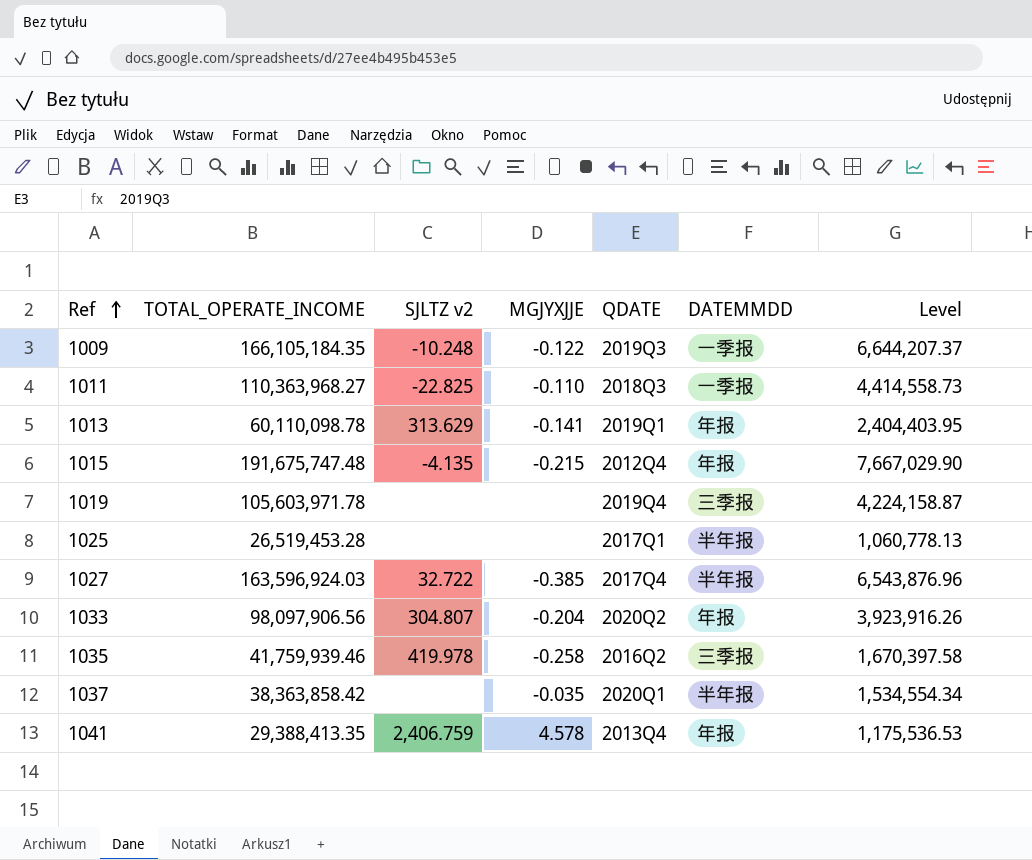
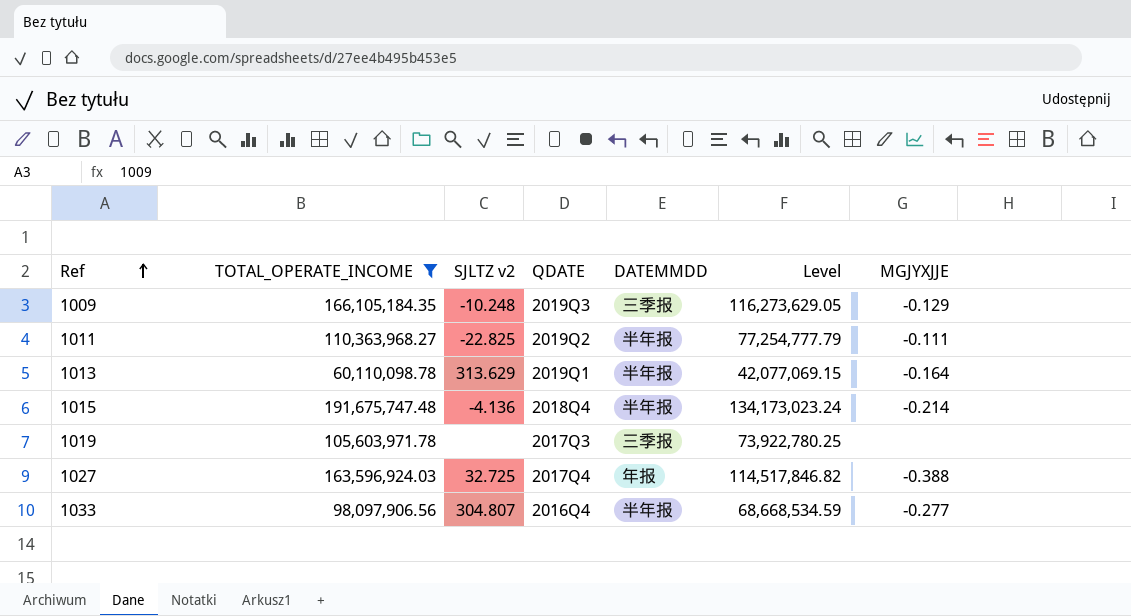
filter: none -> TOTAL_OPERATE_INCOME >= 60,110,098.78
column Level | formula: [TOTAL_OPERATE_INCOME] * 0.04 -> [TOTAL_OPERATE_INCOME] * 0.7
column MGJYXJJE | position: 4 -> 7
1009 | DATEMMDD: 一季报 -> 三季报
1009 | MGJYXJJE: -0.122 -> -0.129
1011 | QDATE: 2018Q3 -> 2019Q2
1011 | DATEMMDD: 一季报 -> 半年报
1011 | MGJYXJJE: -0.110 -> -0.111
1013 | DATEMMDD: 年报 -> 半年报
1013 | MGJYXJJE: -0.141 -> -0.164
1015 | SJLTZ v2: -4.135 -> -4.136
1015 | QDATE: 2012Q4 -> 2018Q4
1015 | DATEMMDD: 年报 -> 半年报
1015 | MGJYXJJE: -0.215 -> -0.214
1019 | QDATE: 2019Q4 -> 2017Q3
1027 | SJLTZ v2: 32.722 -> 32.725
1027 | DATEMMDD: 半年报 -> 年报
1027 | MGJYXJJE: -0.385 -> -0.388
1033 | QDATE: 2020Q2 -> 2016Q4
1033 | DATEMMDD: 年报 -> 半年报
1033 | MGJYXJJE: -0.204 -> -0.277

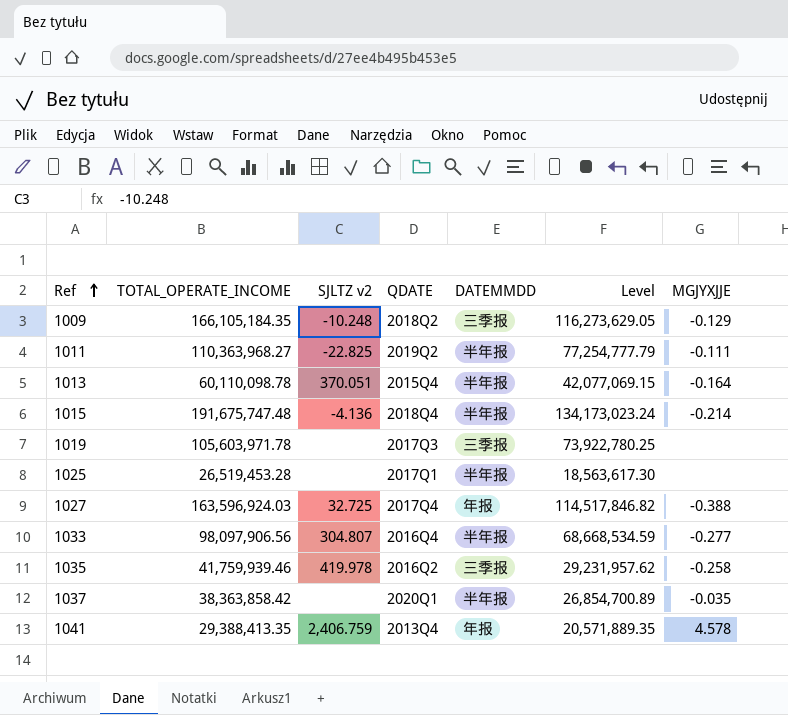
filter: TOTAL_OPERATE_INCOME >= 60,110,098.78 -> none
1009 | QDATE: 2019Q3 -> 2018Q2
1013 | SJLTZ v2: 313.629 -> 370.051
1013 | QDATE: 2019Q1 -> 2015Q4

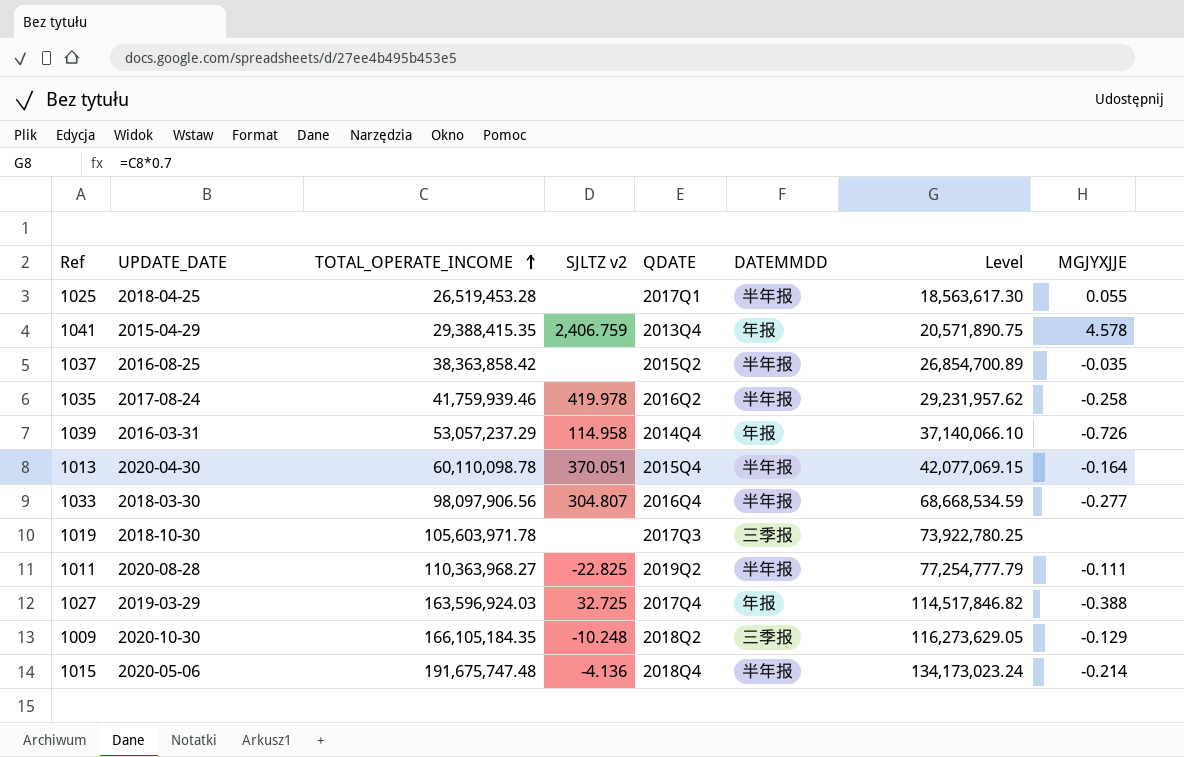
row order: Ref ascending -> TOTAL_OPERATE_INCOME ascending
column UPDATE_DATE | position: none -> 2
1025 | MGJYXJJE: none -> 0.055
1041 | TOTAL_OPERATE_INCOME: 29,388,413.35 -> 29,388,415.35
1041 | Level: 20,571,889.35 -> 20,571,890.75
1037 | QDATE: 2020Q1 -> 2015Q2
1035 | DATEMMDD: 三季报 -> 半年报
row 1039: none -> 2016-03-31 | 53,057,237.29 | 114.958 | 2014Q4 | 年报 | 37,140,066.10 | -0.726

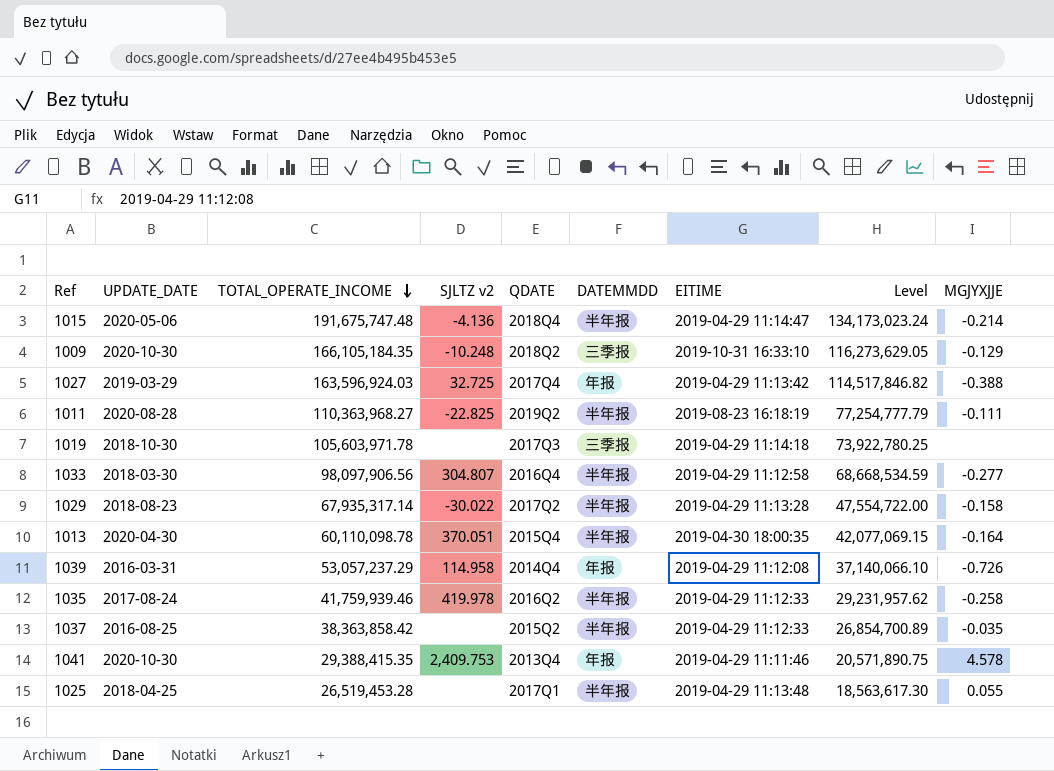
row order: TOTAL_OPERATE_INCOME ascending -> TOTAL_OPERATE_INCOME descending
column EITIME | position: none -> 7
row 1029: none -> 2018-08-23 | 67,935,317.14 | -30.022 | 2017Q2 | 半年报 | 2019-04-29 11:13:28 | 47,554,722.00 | -0.158
1041 | UPDATE_DATE: 2015-04-29 -> 2020-10-30
1041 | SJLTZ v2: 2,406.759 -> 2,409.753

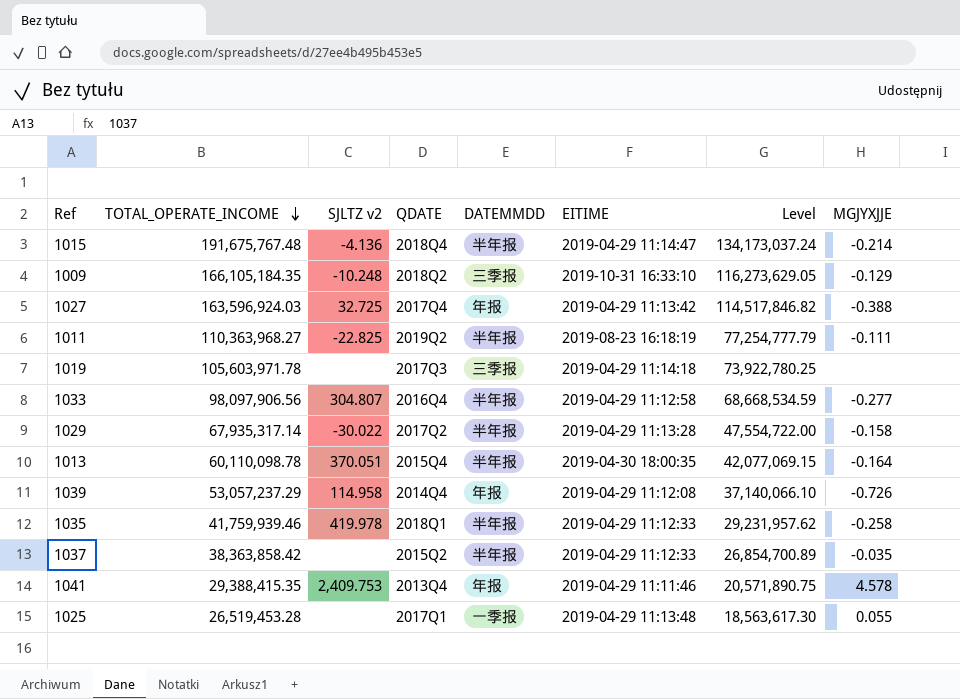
column UPDATE_DATE | position: 2 -> none
1015 | TOTAL_OPERATE_INCOME: 191,675,747.48 -> 191,675,767.48
1015 | Level: 134,173,023.24 -> 134,173,037.24
1035 | QDATE: 2016Q2 -> 2018Q1
1025 | DATEMMDD: 半年报 -> 一季报

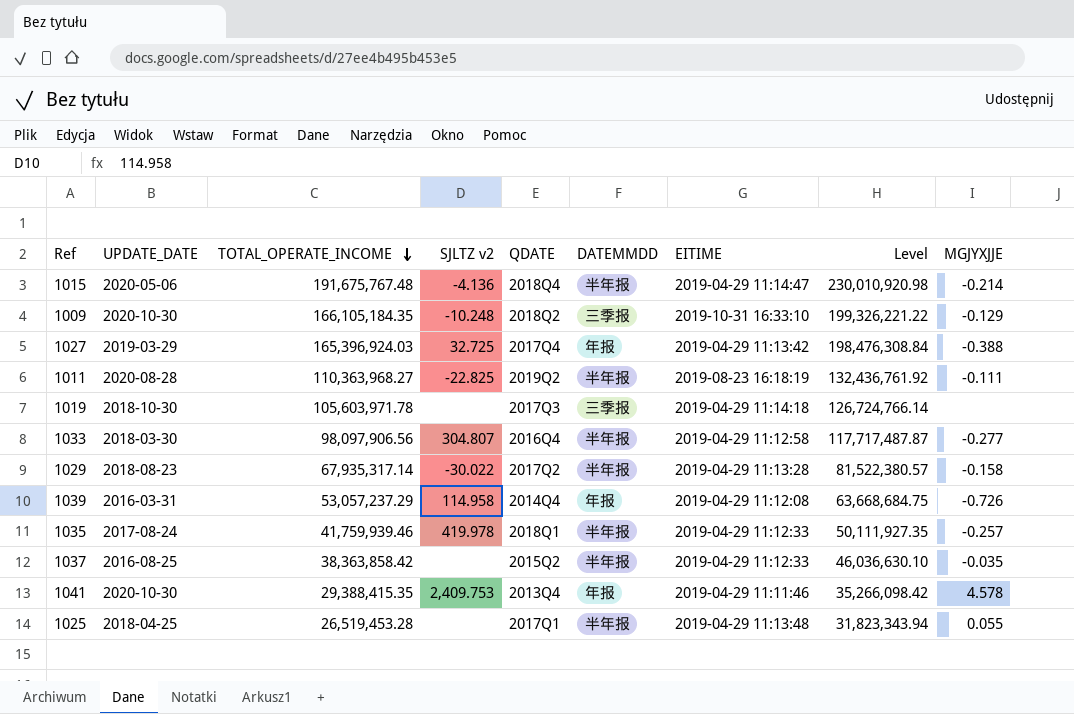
column UPDATE_DATE | position: none -> 2
column Level | formula: [TOTAL_OPERATE_INCOME] * 0.7 -> [TOTAL_OPERATE_INCOME] * 1.2
row 1013: 60,110,098.78 | 370.051 | 2015Q4 | 半年报 | 2019-04-30 18:00:35 | 42,077,069.15 | -0.164 -> none
1027 | TOTAL_OPERATE_INCOME: 163,596,924.03 -> 165,396,924.03
1035 | MGJYXJJE: -0.258 -> -0.257
1025 | DATEMMDD: 一季报 -> 半年报

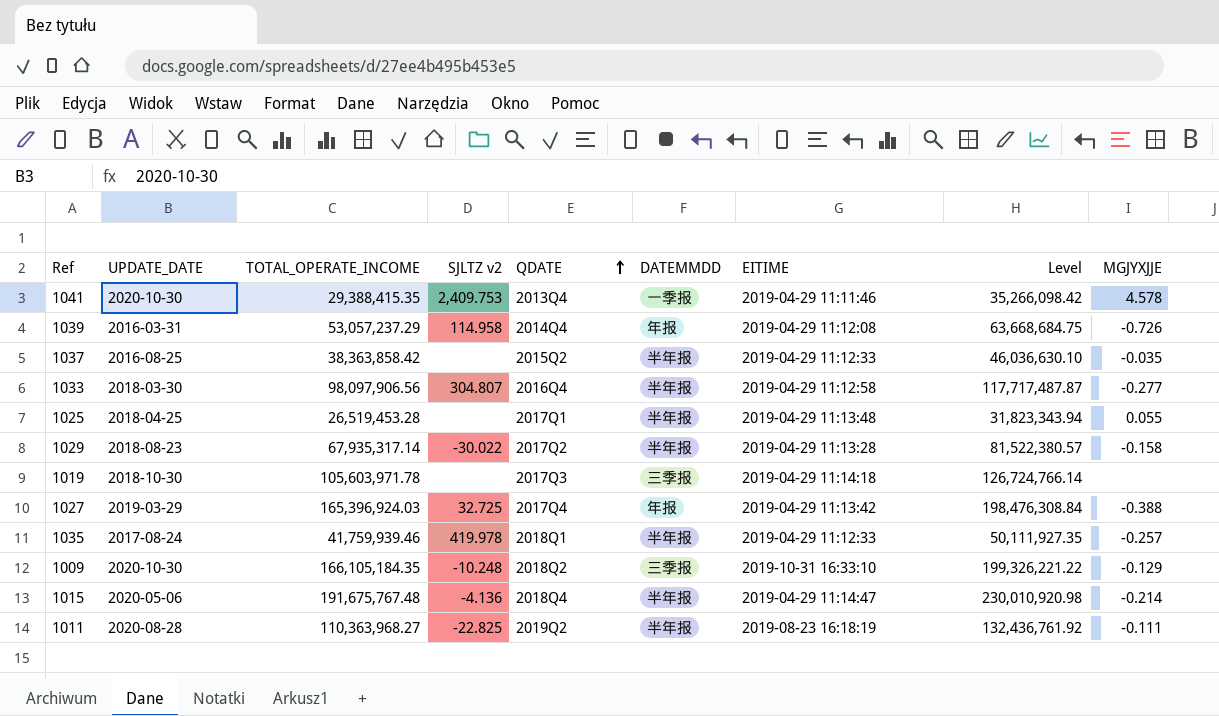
row order: TOTAL_OPERATE_INCOME descending -> QDATE ascending
1041 | DATEMMDD: 年报 -> 一季报

